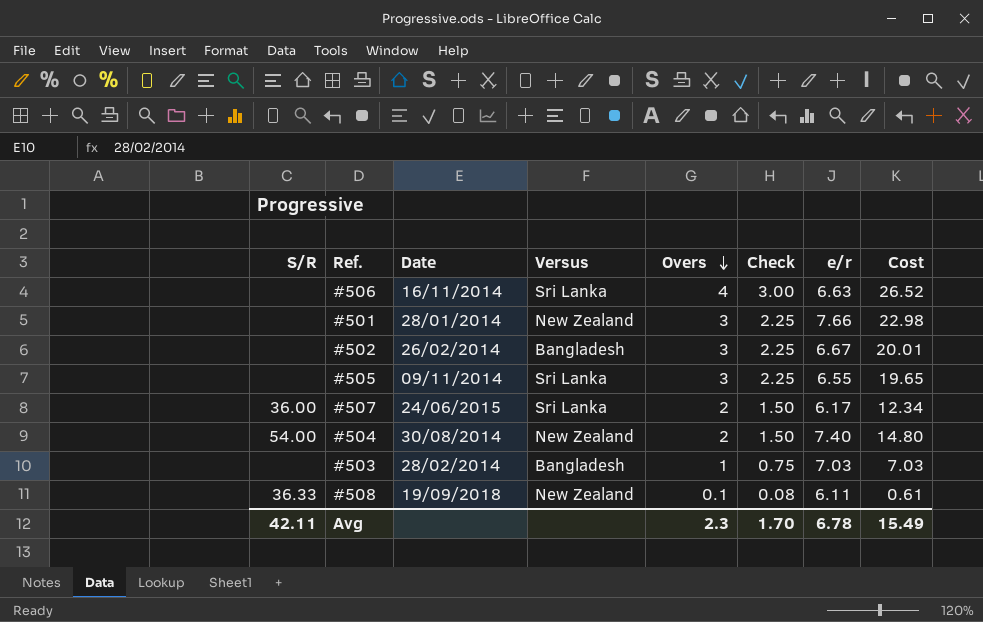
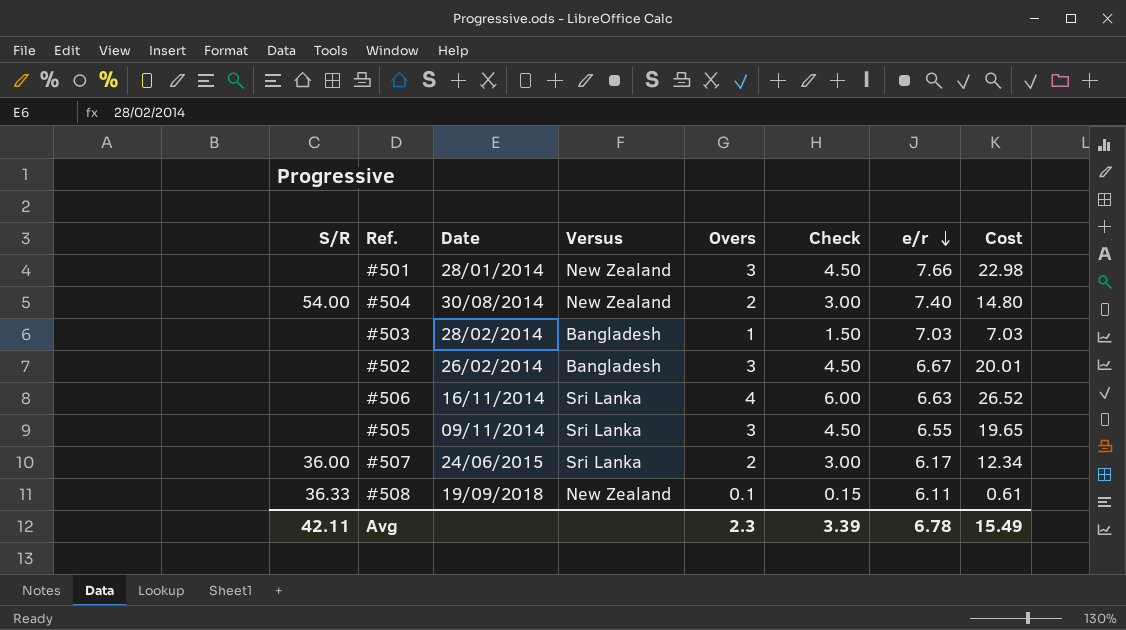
row order: Overs descending -> e/r descending
column Check | formula: [Overs] * 0.75 -> [Overs] * 1.5
Avg | Check: 1.70 -> 3.39

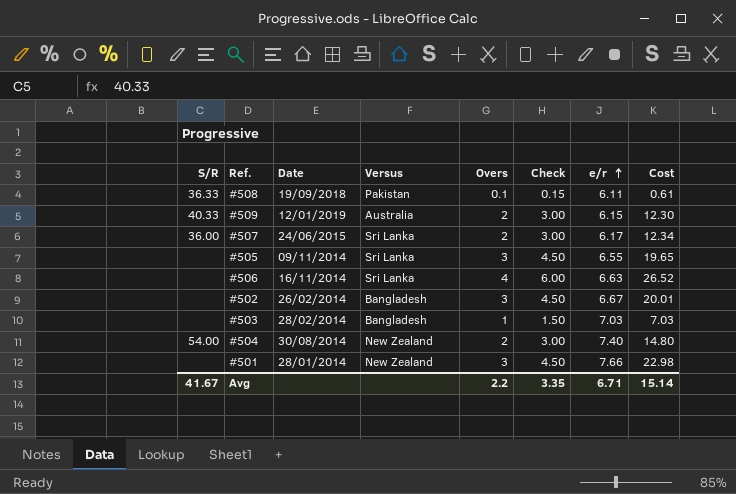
row order: e/r descending -> e/r ascending
#508 | Versus: New Zealand -> Pakistan
row #509: none -> 40.33 | 12/01/2019 | Australia | 2 | 3.00 | 6.15 | 12.30
Avg | S/R: 42.11 -> 41.67
Avg | Overs: 2.3 -> 2.2
Avg | Check: 3.39 -> 3.35
Avg | e/r: 6.78 -> 6.71
Avg | Cost: 15.49 -> 15.14

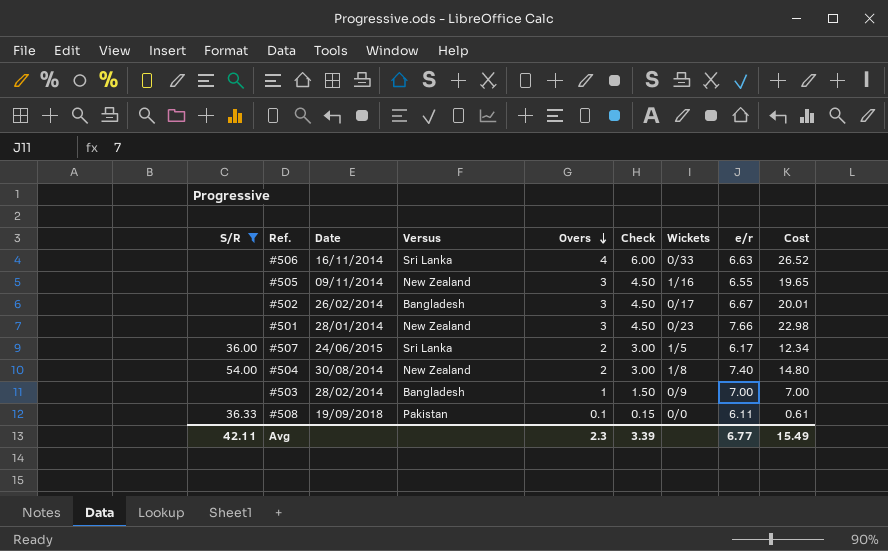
filter: none -> S/R != 40.33
row order: e/r ascending -> Overs descending
column Wickets | position: none -> 7
#505 | Versus: Sri Lanka -> New Zealand
#503 | e/r: 7.03 -> 7.00
#503 | Cost: 7.03 -> 7.00
Avg | S/R: 41.67 -> 42.11
Avg | Overs: 2.2 -> 2.3
Avg | Check: 3.35 -> 3.39
Avg | e/r: 6.71 -> 6.77
Avg | Cost: 15.14 -> 15.49

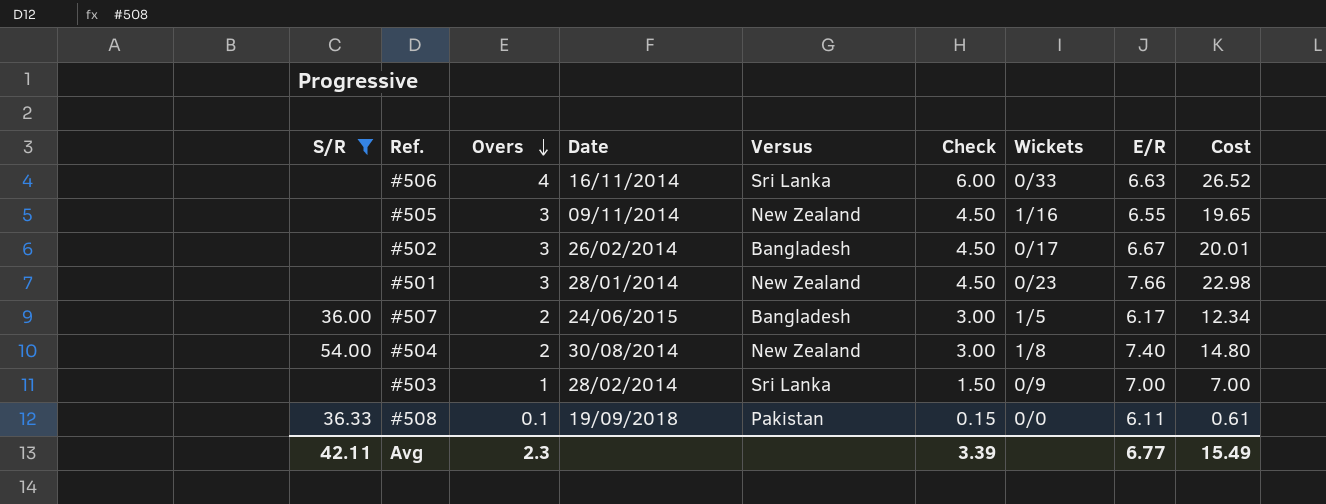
column Overs | position: 5 -> 3
column name: e/r -> E/R
#507 | Versus: Sri Lanka -> Bangladesh
#503 | Versus: Bangladesh -> Sri Lanka

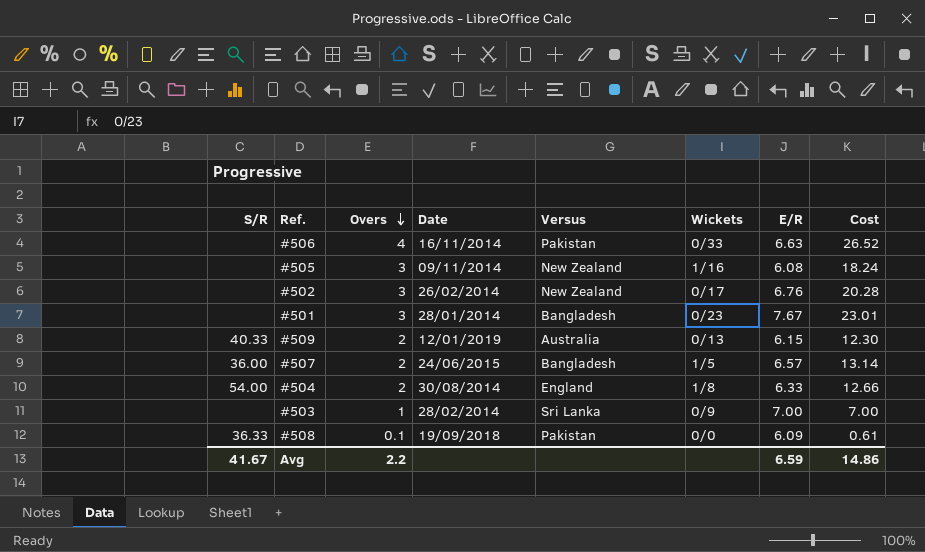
filter: S/R != 40.33 -> none
column Check | formula: [Overs] * 1.5 -> none
#506 | Versus: Sri Lanka -> Pakistan
#505 | E/R: 6.55 -> 6.08
#505 | Cost: 19.65 -> 18.24
#502 | Versus: Bangladesh -> New Zealand
#502 | E/R: 6.67 -> 6.76
#502 | Cost: 20.01 -> 20.28
#501 | Versus: New Zealand -> Bangladesh
#501 | E/R: 7.66 -> 7.67
#501 | Cost: 22.98 -> 23.01
#507 | E/R: 6.17 -> 6.57
#507 | Cost: 12.34 -> 13.14
#504 | Versus: New Zealand -> England
#504 | E/R: 7.40 -> 6.33
#504 | Cost: 14.80 -> 12.66
#508 | E/R: 6.11 -> 6.09
Avg | S/R: 42.11 -> 41.67
Avg | Overs: 2.3 -> 2.2
Avg | E/R: 6.77 -> 6.59
Avg | Cost: 15.49 -> 14.86

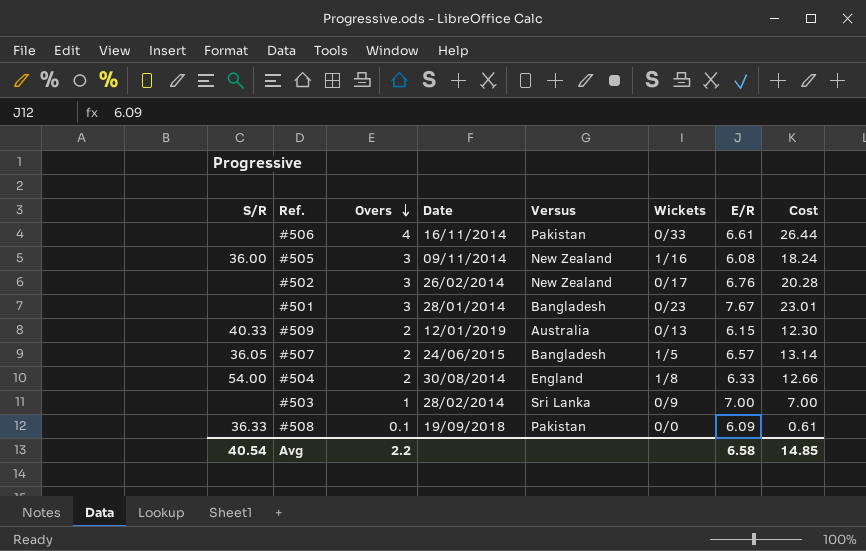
#506 | E/R: 6.63 -> 6.61
#506 | Cost: 26.52 -> 26.44
#505 | S/R: none -> 36.00
#507 | S/R: 36.00 -> 36.05
Avg | S/R: 41.67 -> 40.54
Avg | E/R: 6.59 -> 6.58
Avg | Cost: 14.86 -> 14.85

